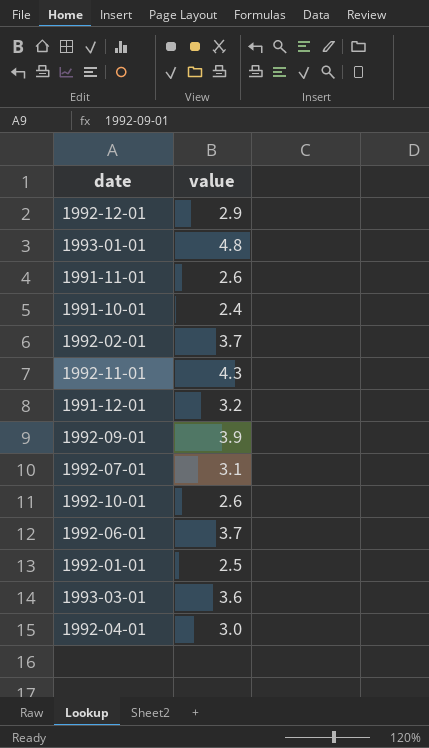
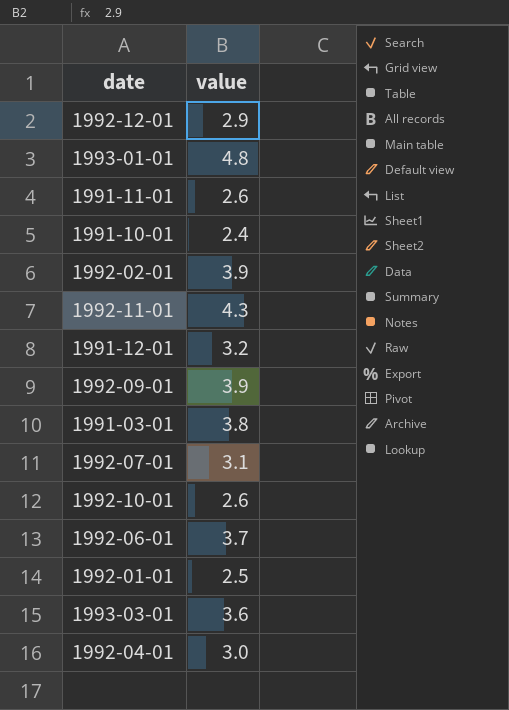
1992-02-01 | value: 3.7 -> 3.9
row 1991-03-01: none -> 3.8

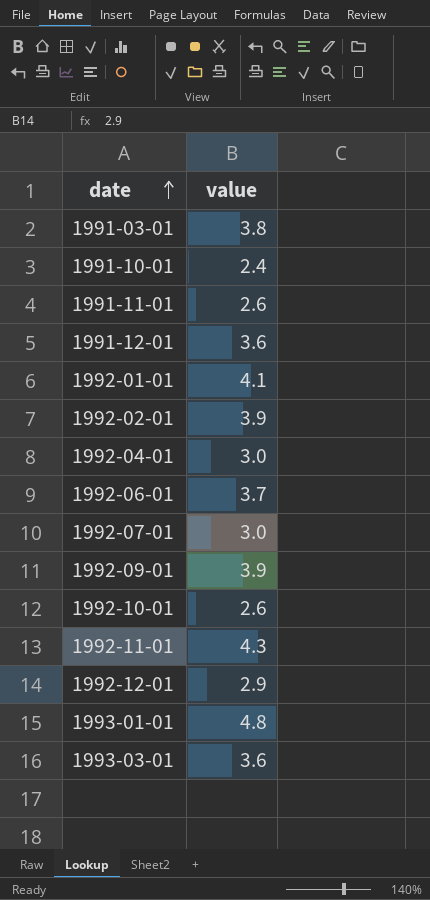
row order: none -> date ascending
1991-12-01 | value: 3.2 -> 3.6
1992-01-01 | value: 2.5 -> 4.1
1992-07-01 | value: 3.1 -> 3.0

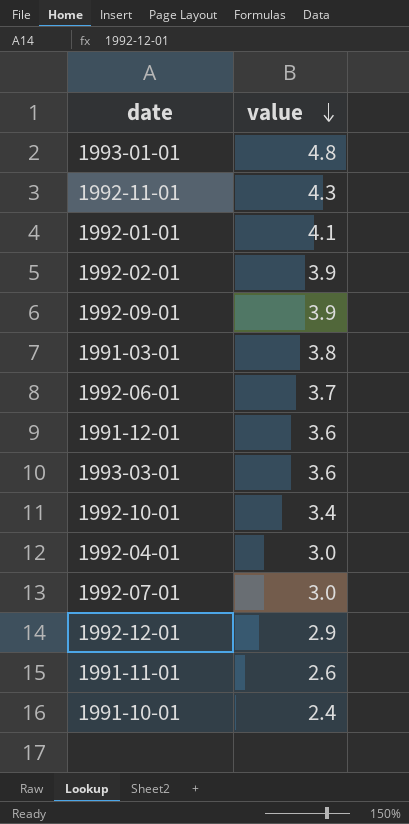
row order: date ascending -> value descending
1992-10-01 | value: 2.6 -> 3.4

